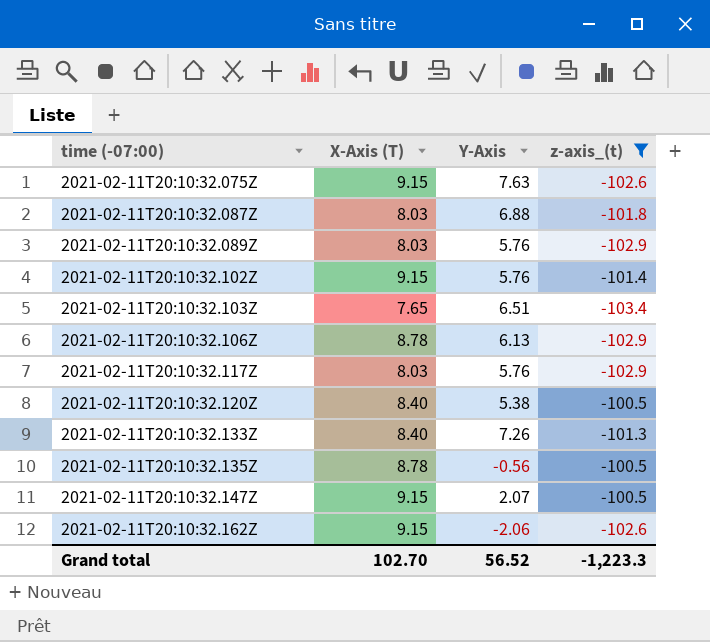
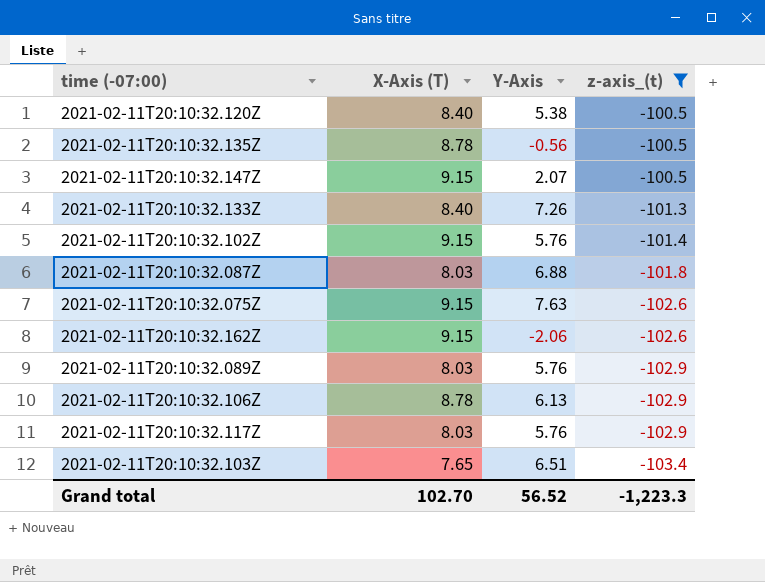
row order: time (-07:00) ascending -> z-axis_(t) descending

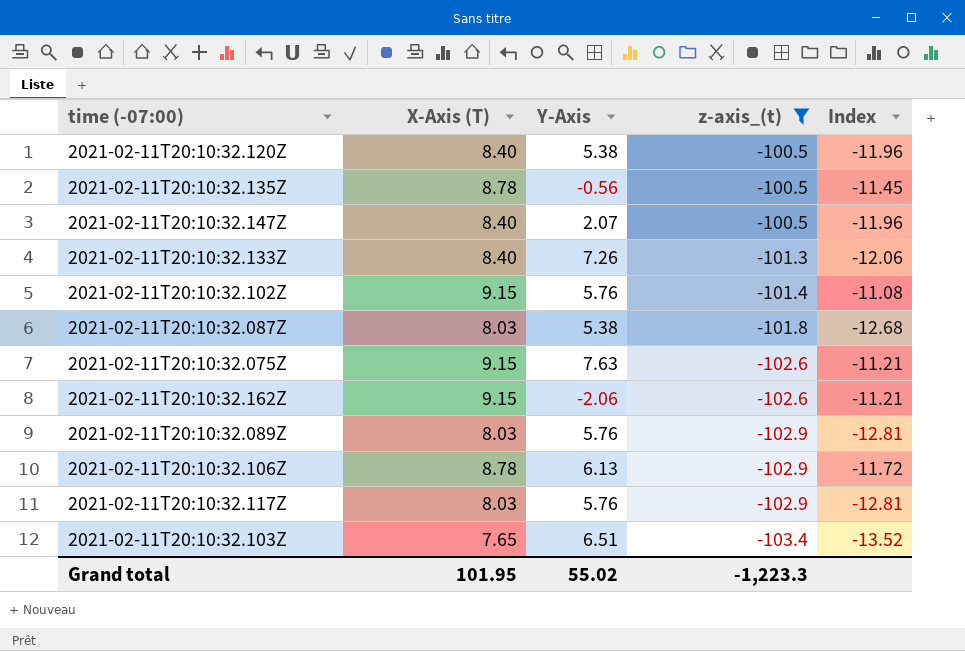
column Index | formula: none -> [z-axis_(t)] / [X-Axis (T)]
2021-02-11T20:10:32.147Z | X-Axis (T): 9.15 -> 8.40
2021-02-11T20:10:32.087Z | Y-Axis: 6.88 -> 5.38
Grand total | X-Axis (T): 102.70 -> 101.95
Grand total | Y-Axis: 56.52 -> 55.02

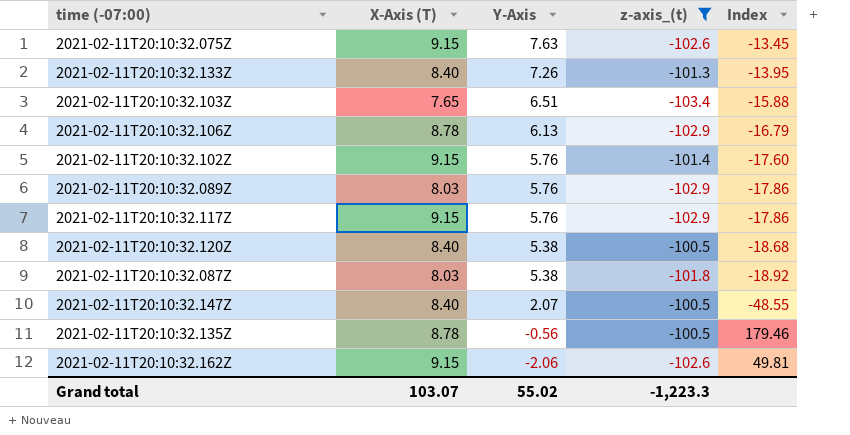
row order: z-axis_(t) descending -> Y-Axis descending
column Index | formula: [z-axis_(t)] / [X-Axis (T)] -> [z-axis_(t)] / [Y-Axis]
2021-02-11T20:10:32.117Z | X-Axis (T): 8.03 -> 9.15
Grand total | X-Axis (T): 101.95 -> 103.07

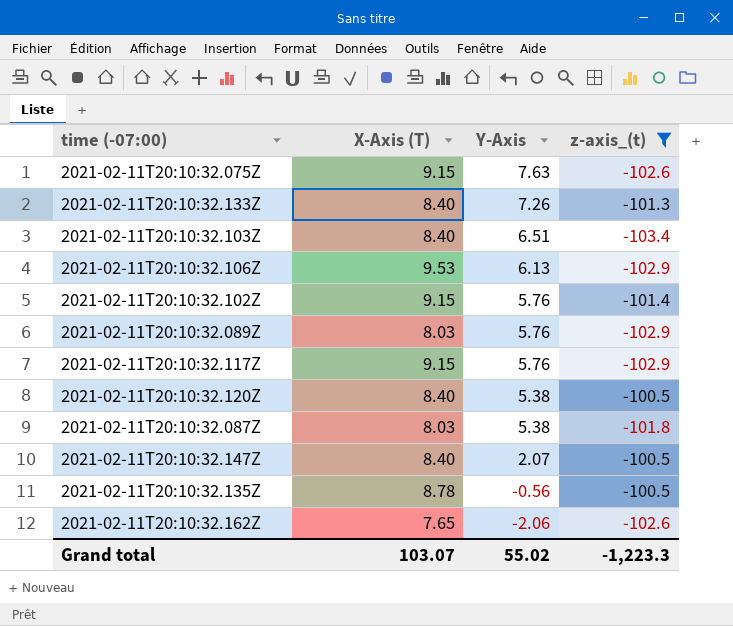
column Index | formula: [z-axis_(t)] / [Y-Axis] -> none
2021-02-11T20:10:32.103Z | X-Axis (T): 7.65 -> 8.40
2021-02-11T20:10:32.106Z | X-Axis (T): 8.78 -> 9.53
2021-02-11T20:10:32.162Z | X-Axis (T): 9.15 -> 7.65

